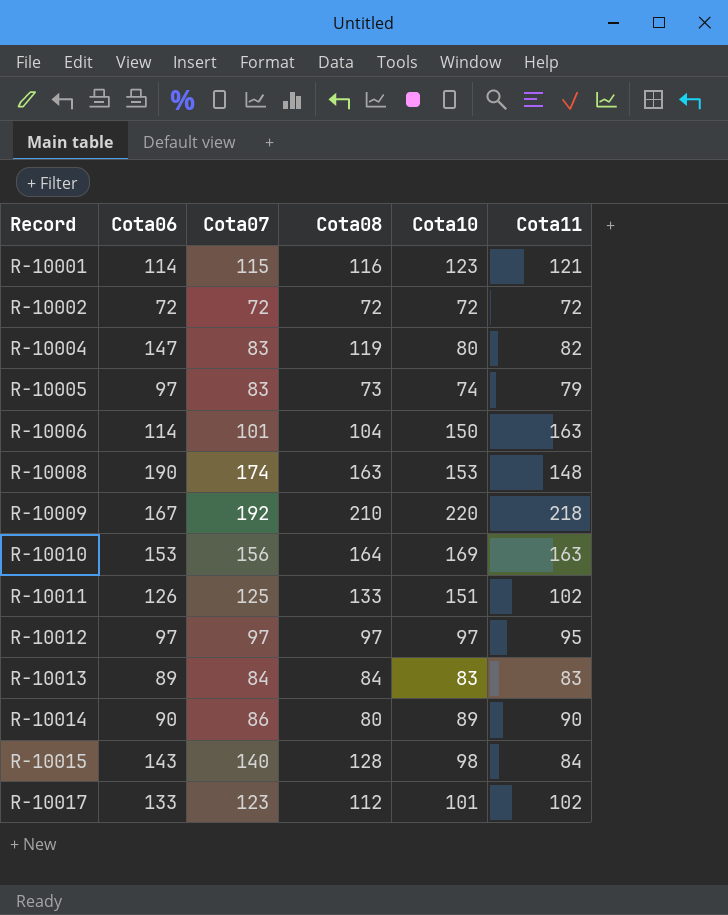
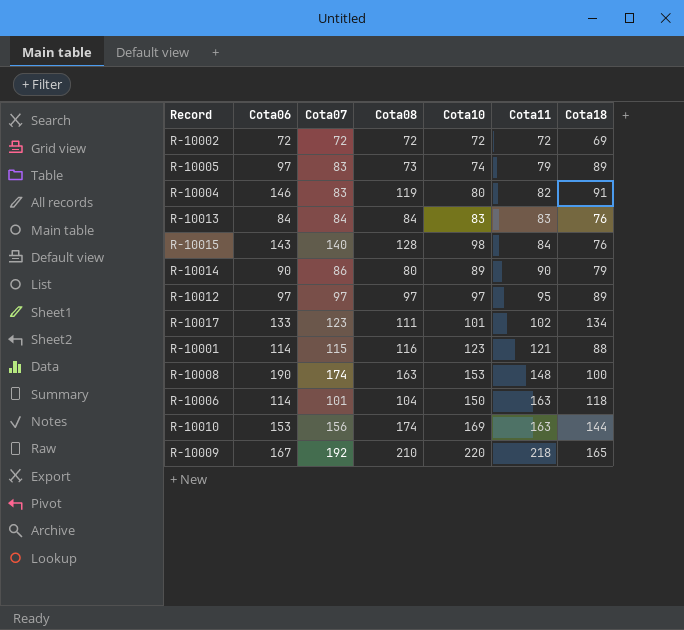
row order: Record ascending -> Cota11 ascending
column Cota18 | position: none -> 7
row R-10011: 126 | 125 | 133 | 151 | 102 -> none
R-10004 | Cota06: 147 -> 146
R-10013 | Cota06: 89 -> 84
R-10017 | Cota08: 112 -> 111
R-10010 | Cota08: 164 -> 174

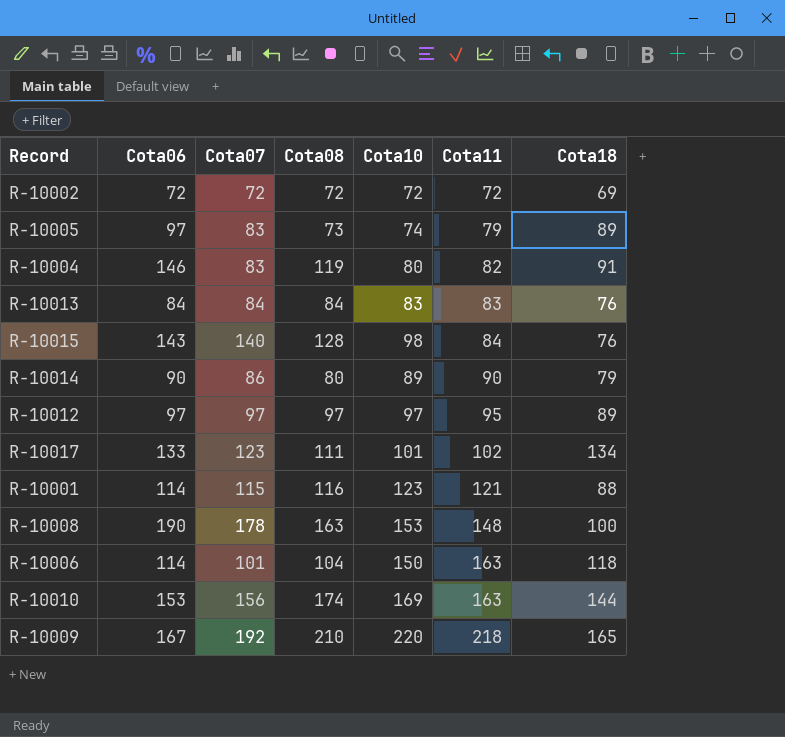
R-10008 | Cota07: 174 -> 178

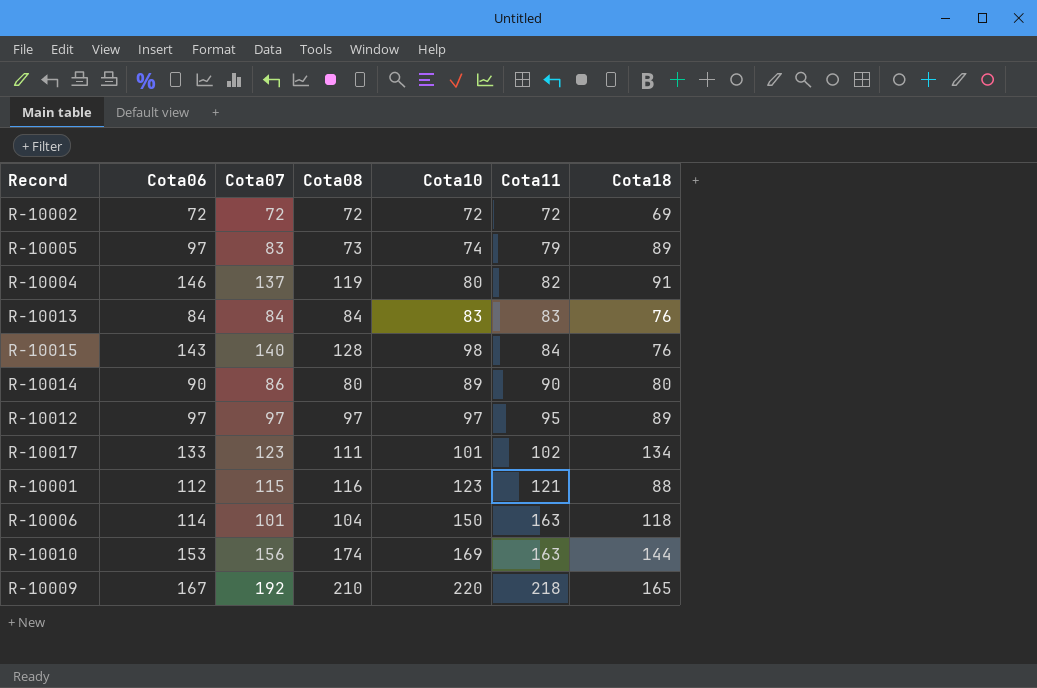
row R-10008: 190 | 178 | 163 | 153 | 148 | 100 -> none
R-10004 | Cota07: 83 -> 137
R-10014 | Cota18: 79 -> 80
R-10001 | Cota06: 114 -> 112

